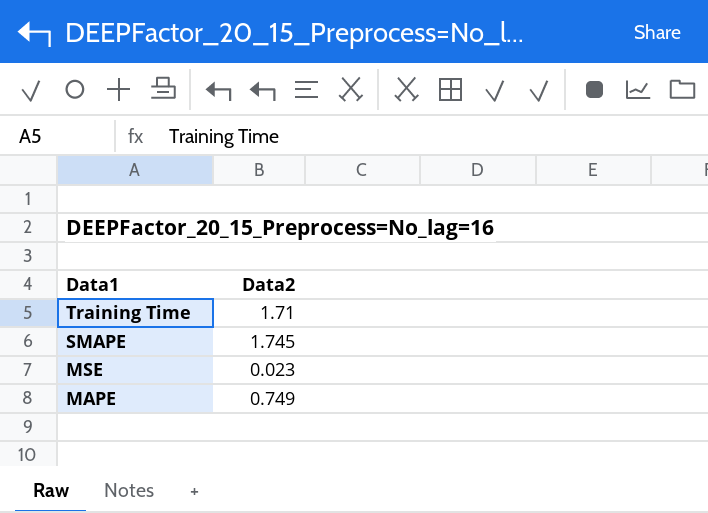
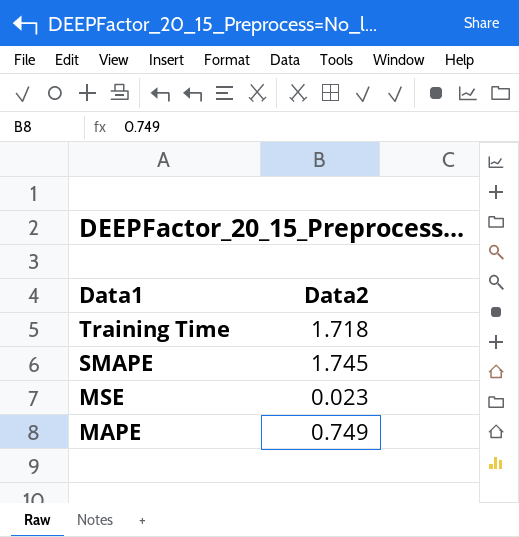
Training Time | Data2: 1.71 -> 1.718

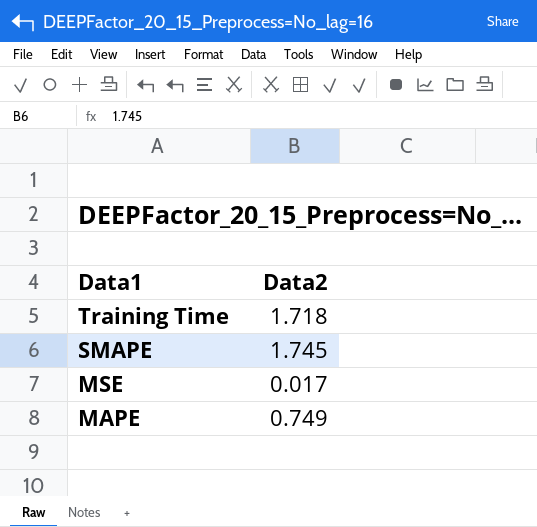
MSE | Data2: 0.023 -> 0.017

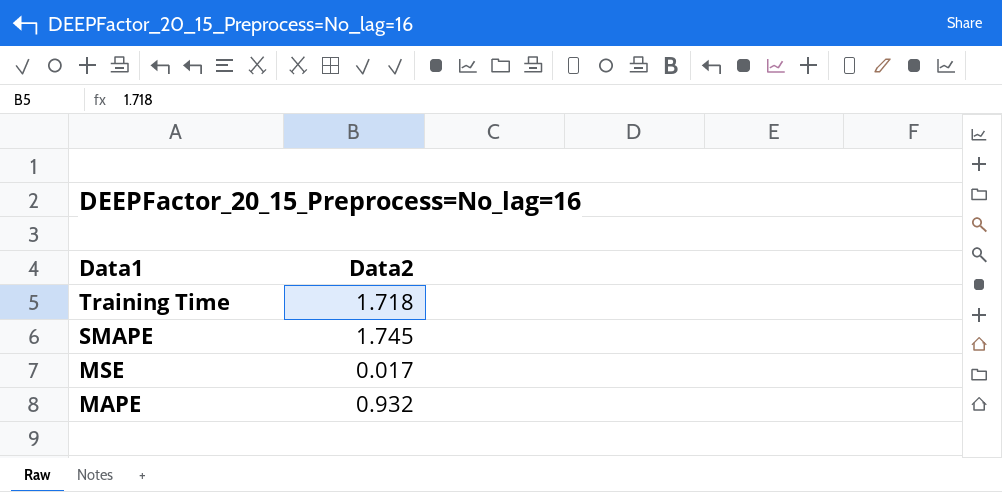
MAPE | Data2: 0.749 -> 0.932

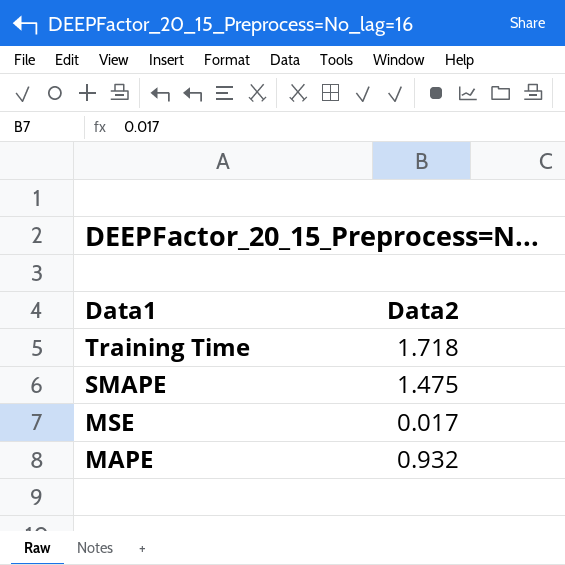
SMAPE | Data2: 1.745 -> 1.475

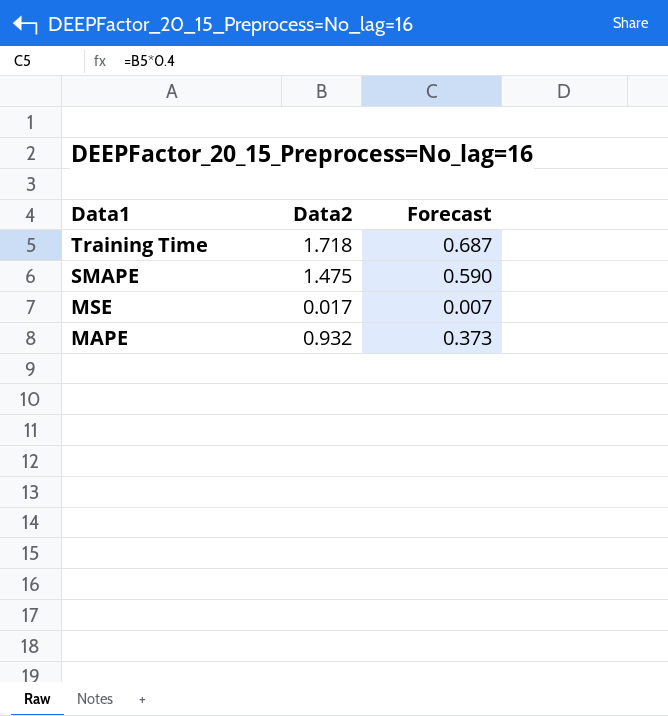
column Forecast | formula: none -> [Data2] * 0.4

